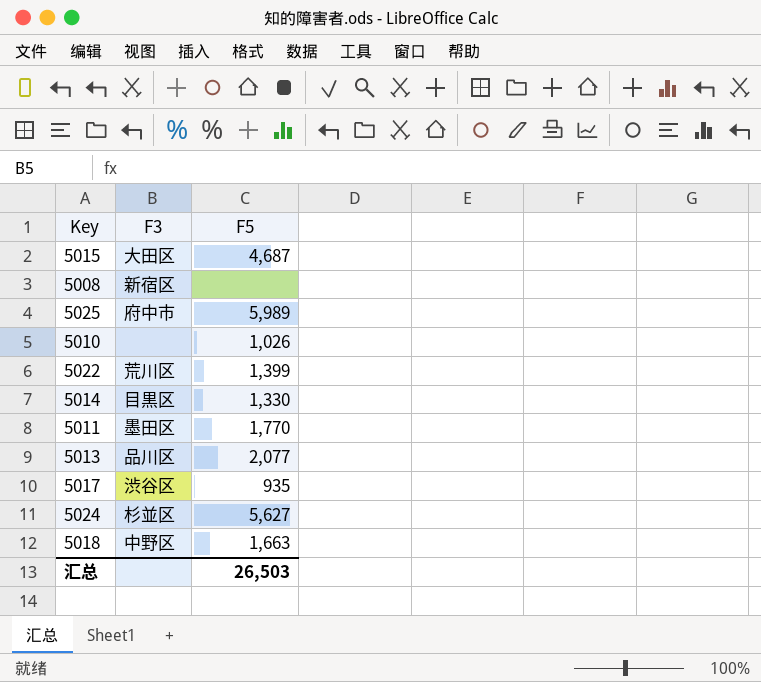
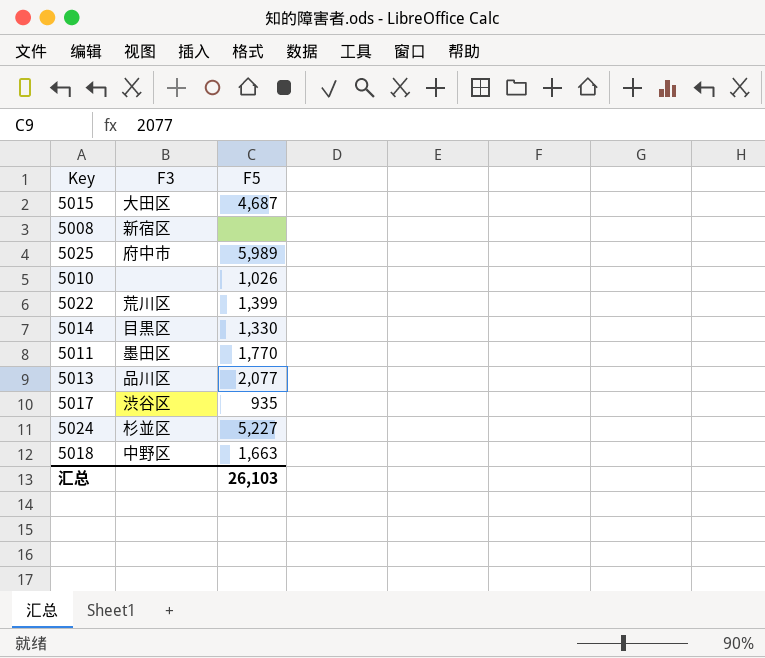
5024 | F5: 5,627 -> 5,227
汇总 | F5: 26,503 -> 26,103

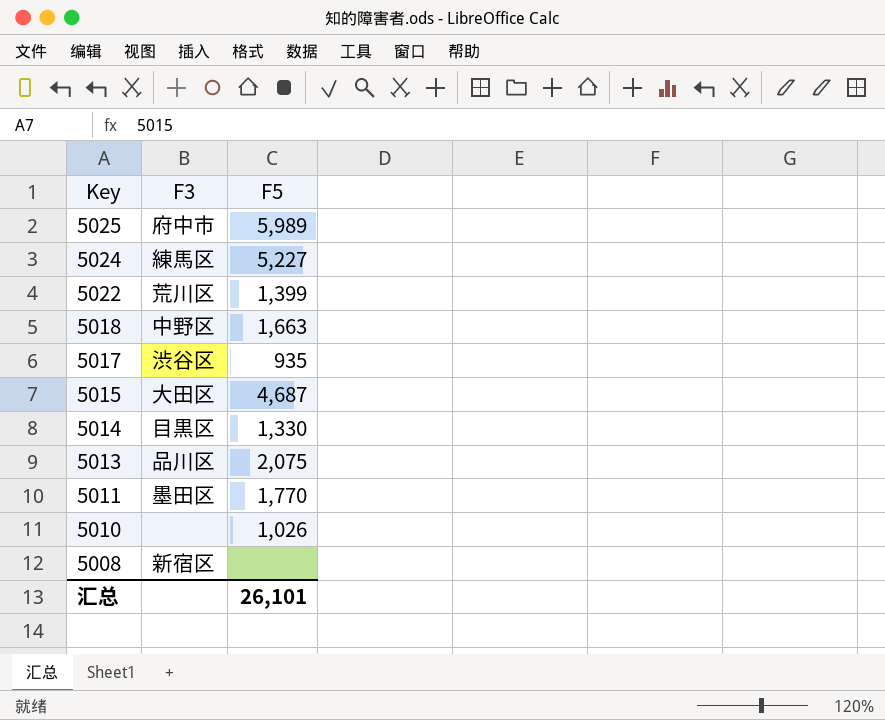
row order: none -> Key descending
5024 | F3: 杉並区 -> 練馬区
5013 | F5: 2,077 -> 2,075
汇总 | F5: 26,103 -> 26,101

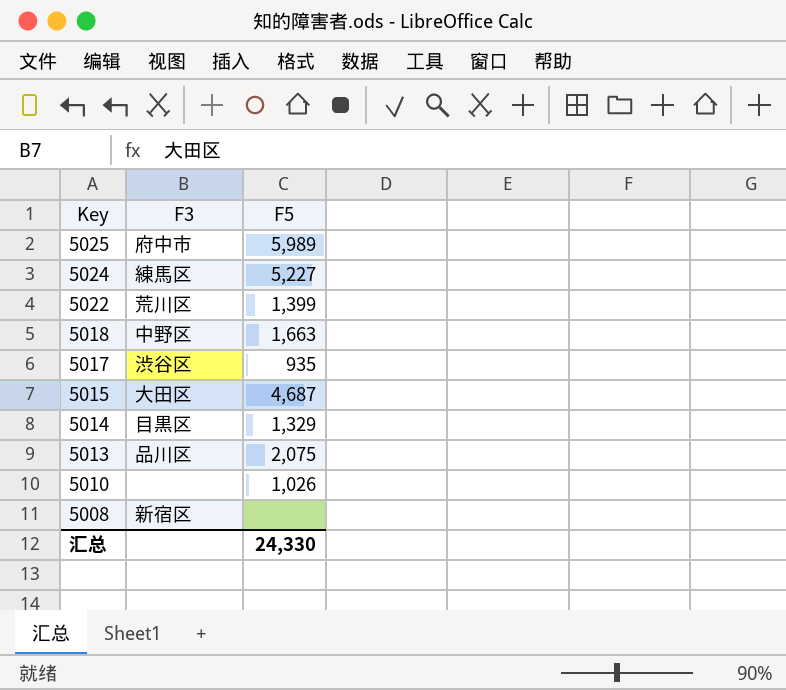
row 5011: 墨田区 | 1,770 -> none
5014 | F5: 1,330 -> 1,329
汇总 | F5: 26,101 -> 24,330

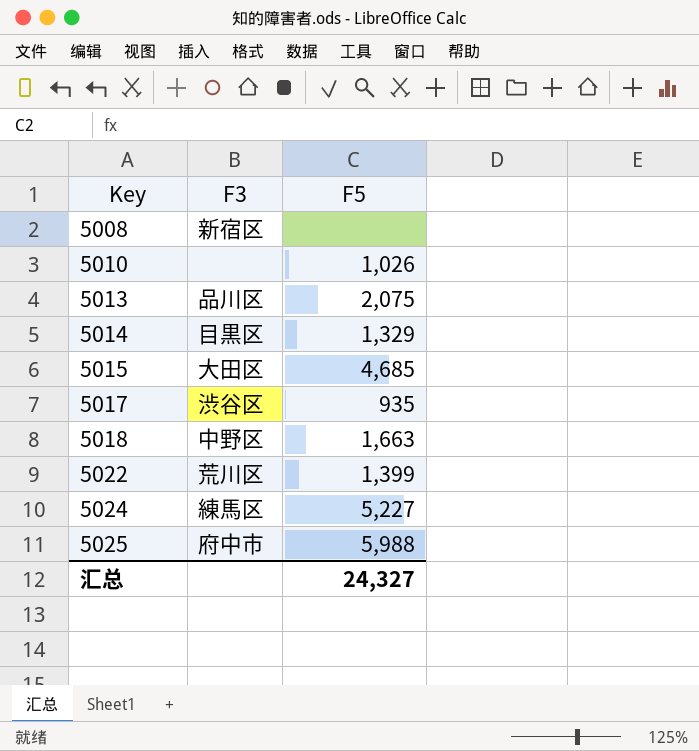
row order: Key descending -> Key ascending
5015 | F5: 4,687 -> 4,685
5025 | F5: 5,989 -> 5,988
汇总 | F5: 24,330 -> 24,327

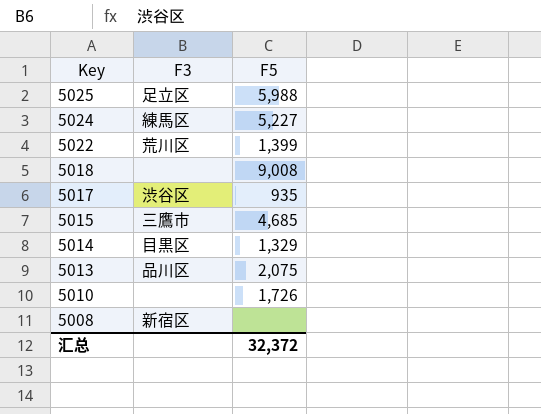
row order: Key ascending -> Key descending
5025 | F3: 府中市 -> 足立区
5018 | F3: 中野区 -> none
5018 | F5: 1,663 -> 9,008
5015 | F3: 大田区 -> 三鷹市
5010 | F5: 1,026 -> 1,726
汇总 | F5: 24,327 -> 32,372

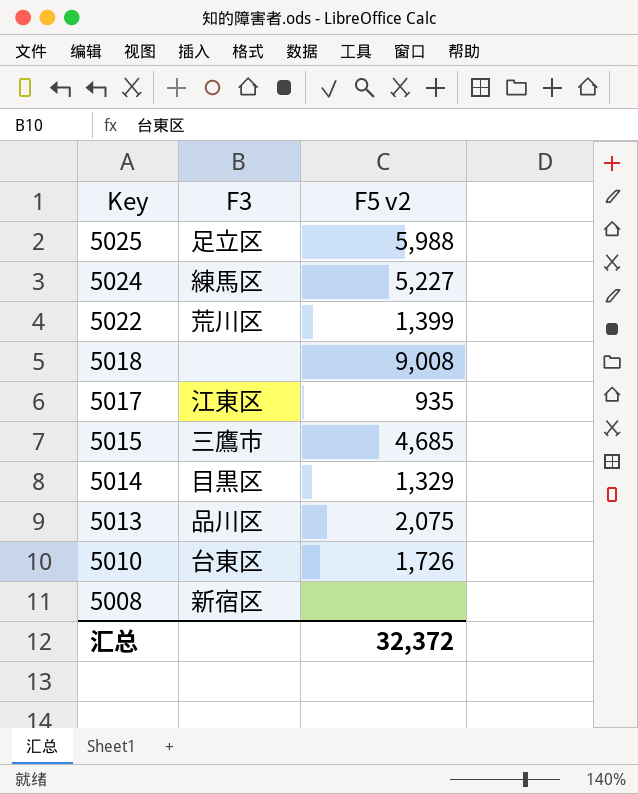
column name: F5 -> F5 v2
5017 | F3: 渋谷区 -> 江東区
5010 | F3: none -> 台東区

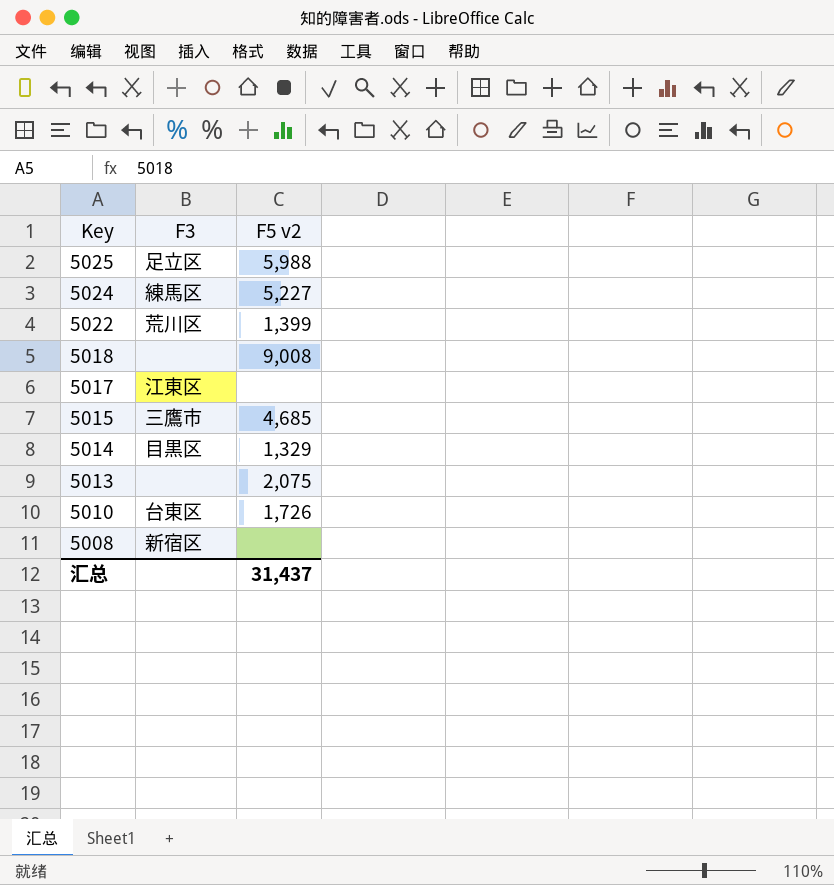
5017 | F5 v2: 935 -> none
5013 | F3: 品川区 -> none
汇总 | F5 v2: 32,372 -> 31,437

